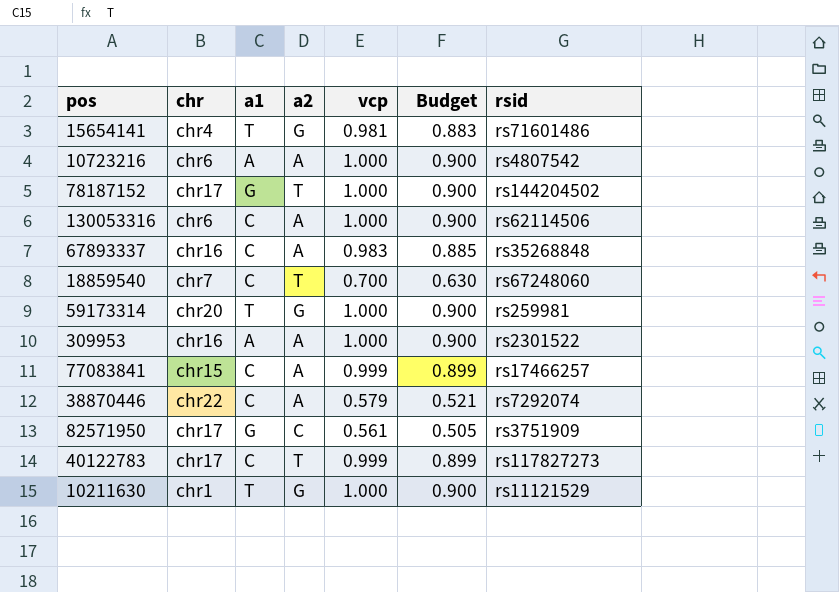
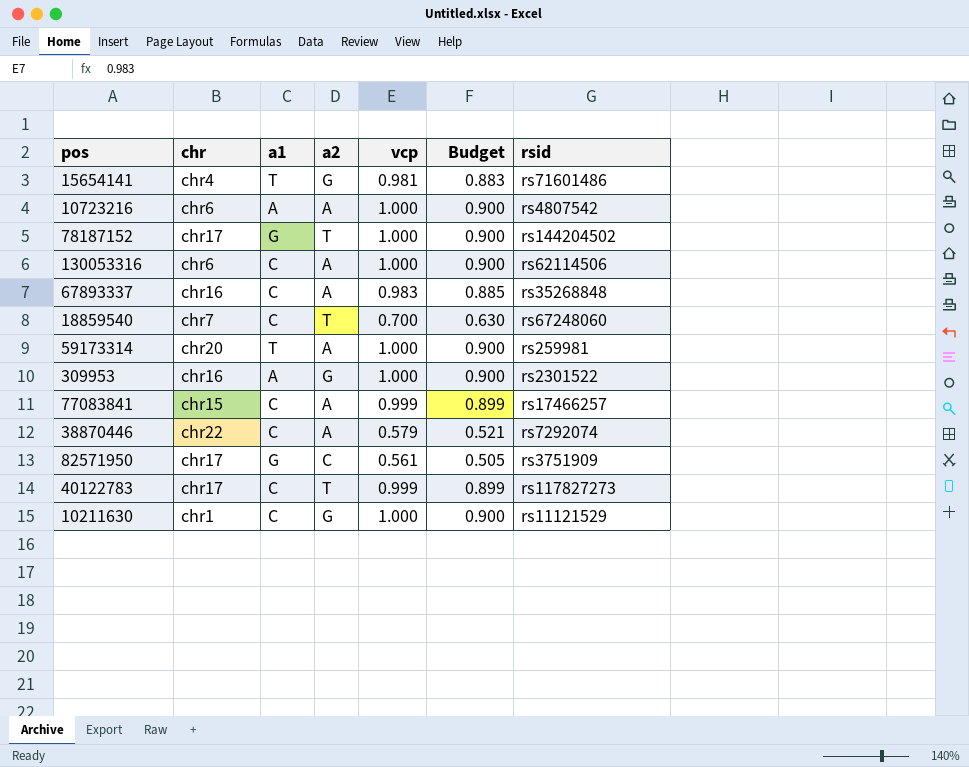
59173314 | a2: G -> A
309953 | a2: A -> G
10211630 | a1: T -> C

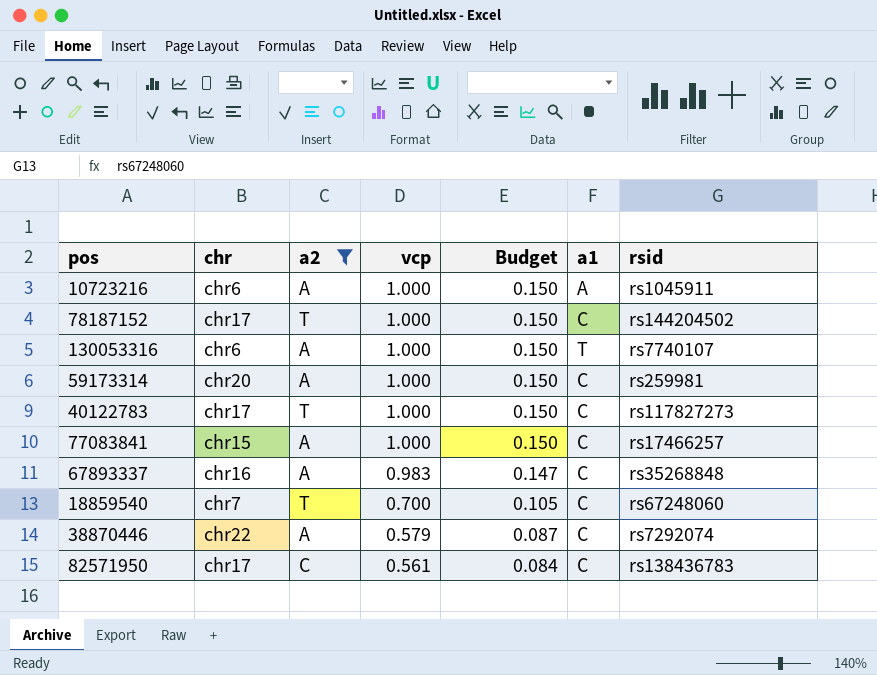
filter: none -> a2 != G
row order: none -> vcp descending
column Budget | formula: [vcp] * 0.9 -> [vcp] * 0.15
column a1 | position: 3 -> 6
10723216 | rsid: rs4807542 -> rs1045911
78187152 | a1: G -> C
130053316 | a1: C -> T
130053316 | rsid: rs62114506 -> rs7740107
59173314 | a1: T -> C
40122783 | vcp: 0.999 -> 1.000
77083841 | vcp: 0.999 -> 1.000
82571950 | a1: G -> C
82571950 | rsid: rs3751909 -> rs138436783

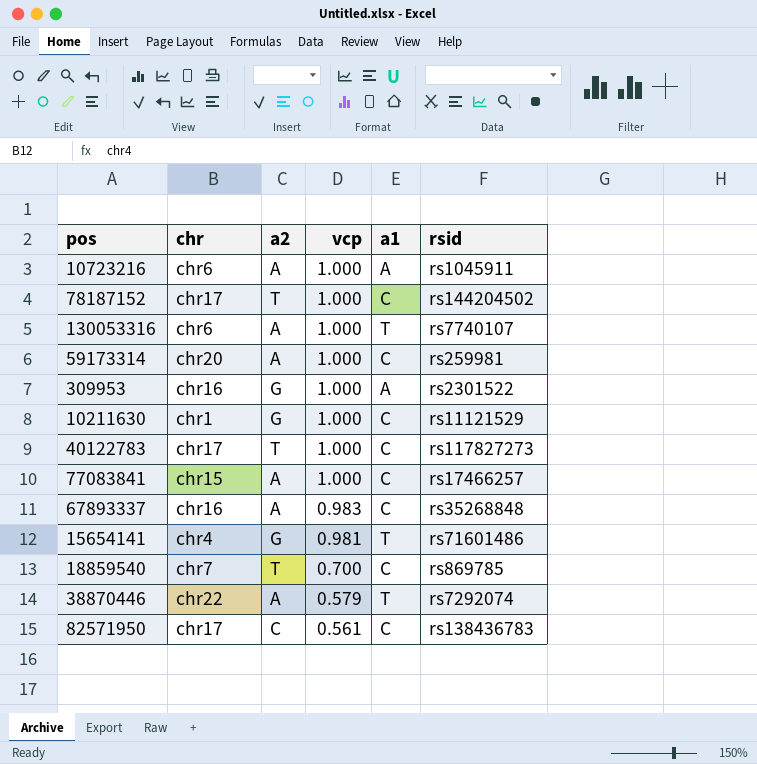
filter: a2 != G -> none
column Budget | formula: [vcp] * 0.15 -> none
18859540 | rsid: rs67248060 -> rs869785
38870446 | a1: C -> T

